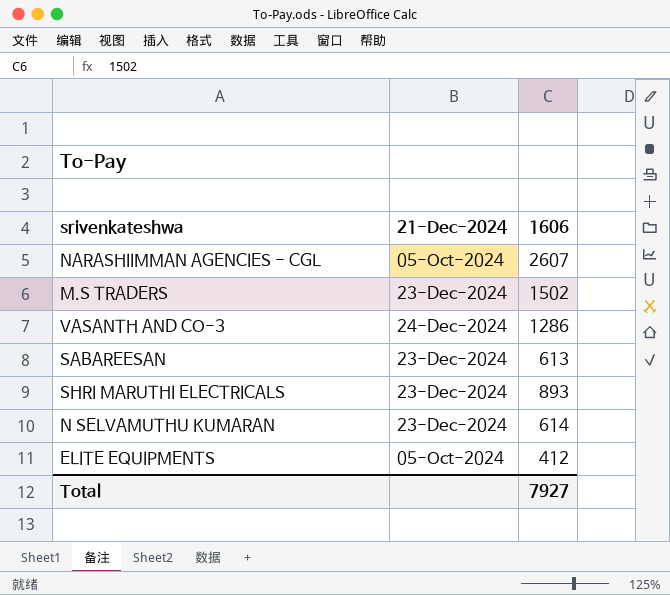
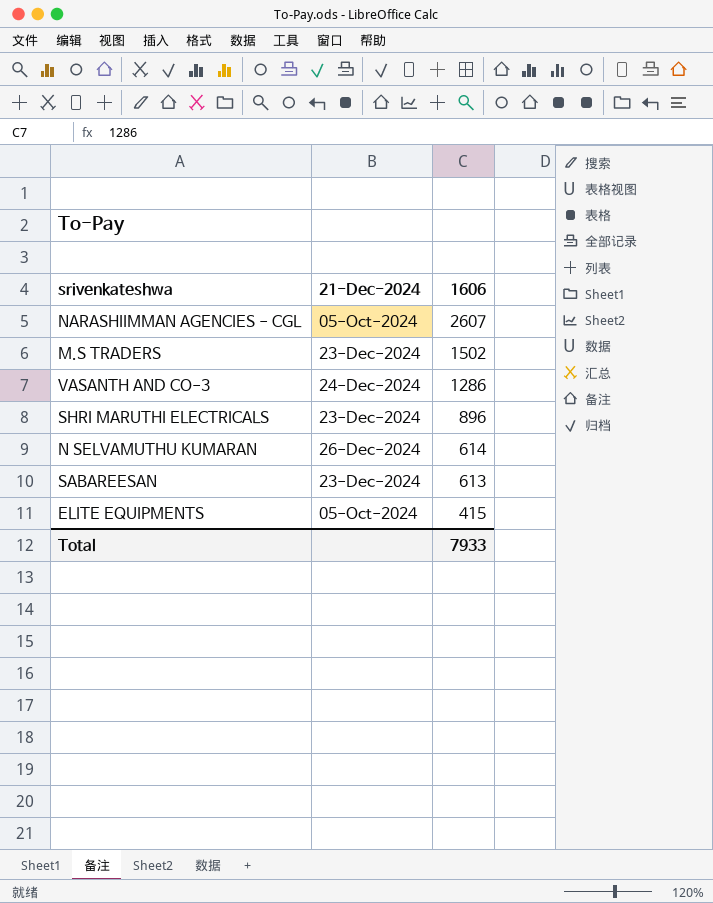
row order: none -> 1606 descending
SHRI MARUTHI ELECTRICALS | 1606: 893 -> 896
N SELVAMUTHU KUMARAN | 21-Dec-2024: 23-Dec-2024 -> 26-Dec-2024
ELITE EQUIPMENTS | 1606: 412 -> 415
Total | 1606: 7927 -> 7933

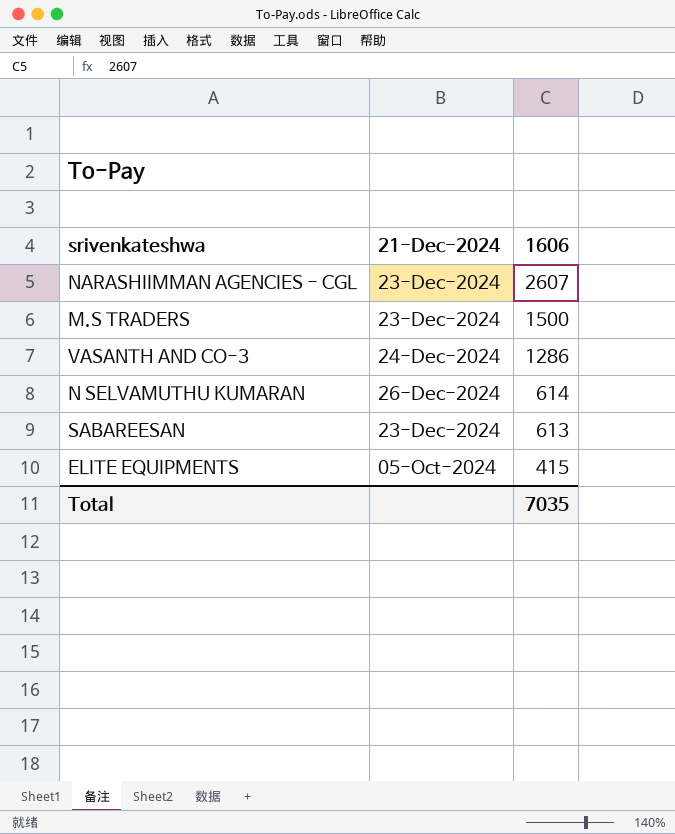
row SHRI MARUTHI ELECTRICALS: 23-Dec-2024 | 896 -> none
NARASHIIMMAN AGENCIES - CGL | 21-Dec-2024: 05-Oct-2024 -> 23-Dec-2024
M.S TRADERS | 1606: 1502 -> 1500
Total | 1606: 7933 -> 7035

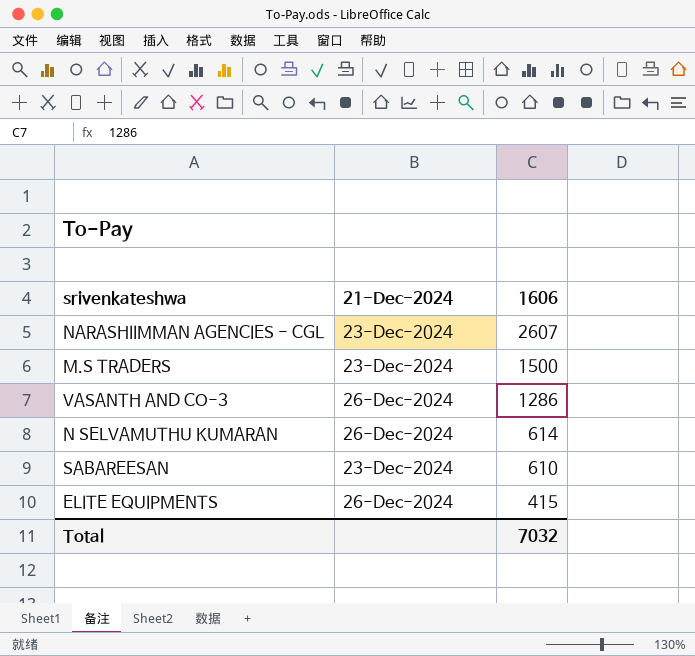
VASANTH AND CO-3 | 21-Dec-2024: 24-Dec-2024 -> 26-Dec-2024
SABAREESAN | 1606: 613 -> 610
ELITE EQUIPMENTS | 21-Dec-2024: 05-Oct-2024 -> 26-Dec-2024
Total | 1606: 7035 -> 7032

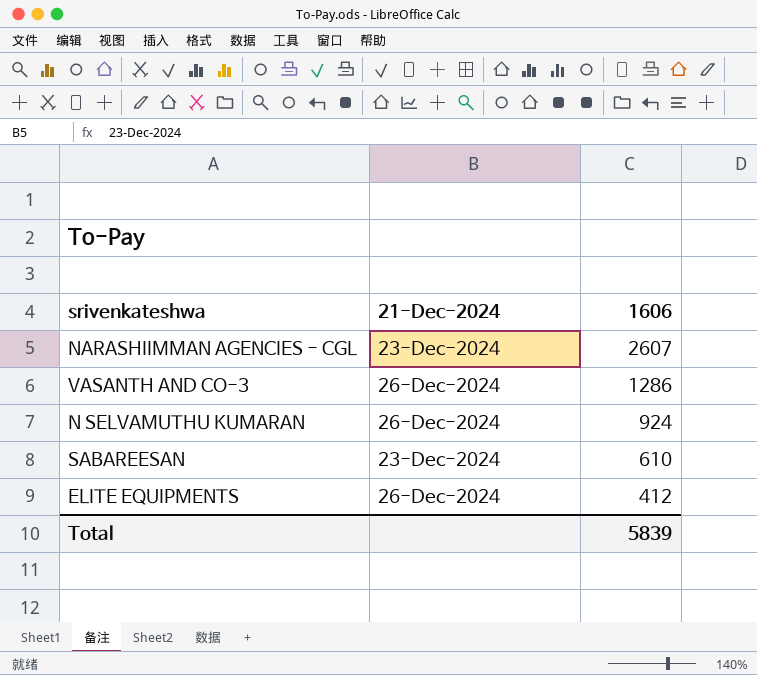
row M.S TRADERS: 23-Dec-2024 | 1500 -> none
N SELVAMUTHU KUMARAN | 1606: 614 -> 924
ELITE EQUIPMENTS | 1606: 415 -> 412
Total | 1606: 7032 -> 5839

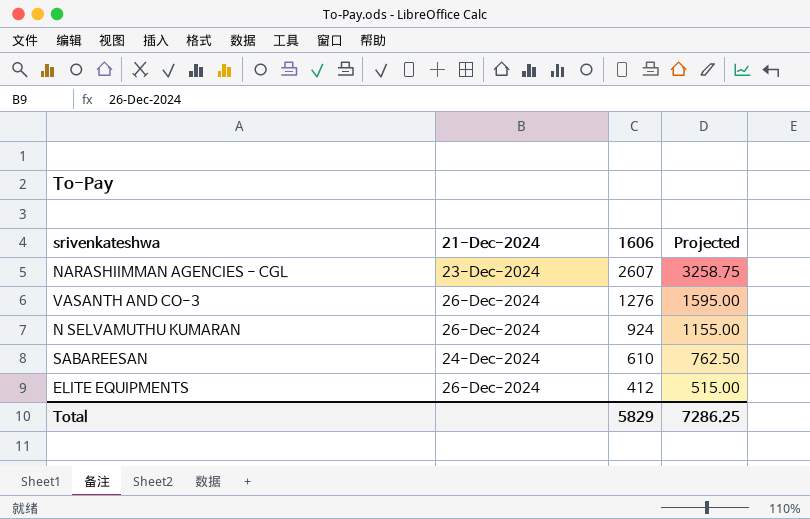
column Projected | formula: none -> [1606] * 1.25
VASANTH AND CO-3 | 1606: 1286 -> 1276
SABAREESAN | 21-Dec-2024: 23-Dec-2024 -> 24-Dec-2024
Total | 1606: 5839 -> 5829

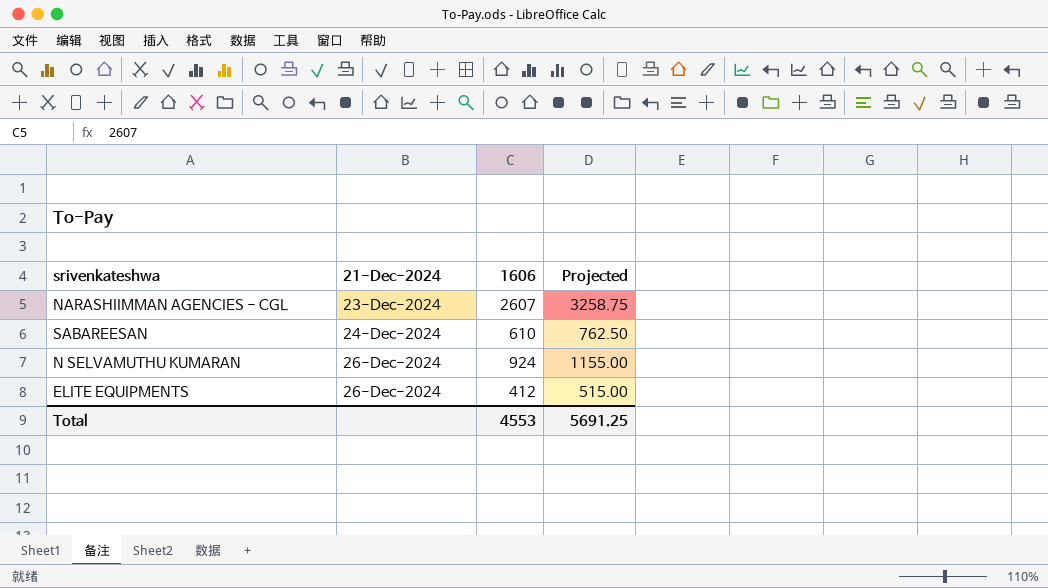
row order: 1606 descending -> 21-Dec-2024 ascending
row VASANTH AND CO-3: 26-Dec-2024 | 1276 | 1595.00 -> none
Total | 1606: 5829 -> 4553
Total | Projected: 7286.25 -> 5691.25

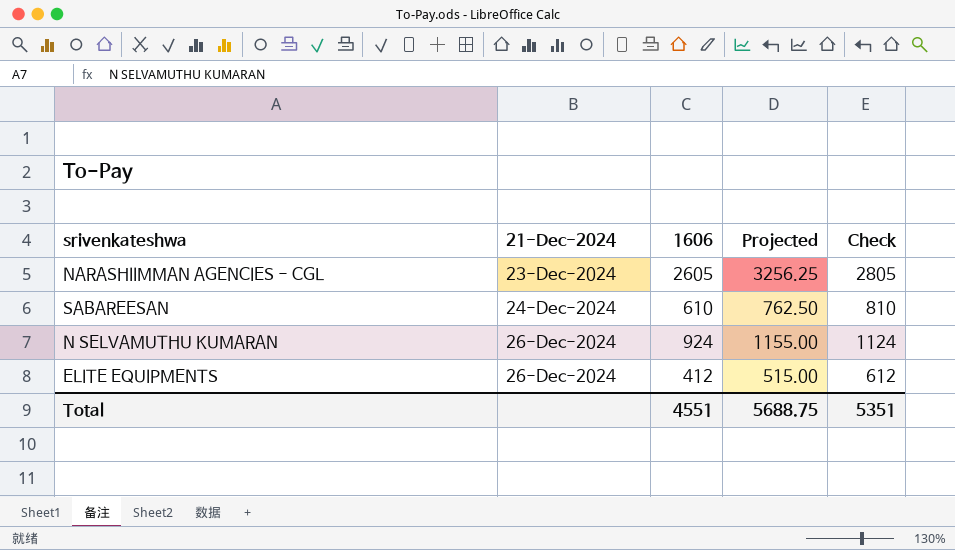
column Check | formula: none -> [1606] + 200
NARASHIIMMAN AGENCIES - CGL | 1606: 2607 -> 2605
NARASHIIMMAN AGENCIES - CGL | Projected: 3258.75 -> 3256.25
Total | 1606: 4553 -> 4551
Total | Projected: 5691.25 -> 5688.75

